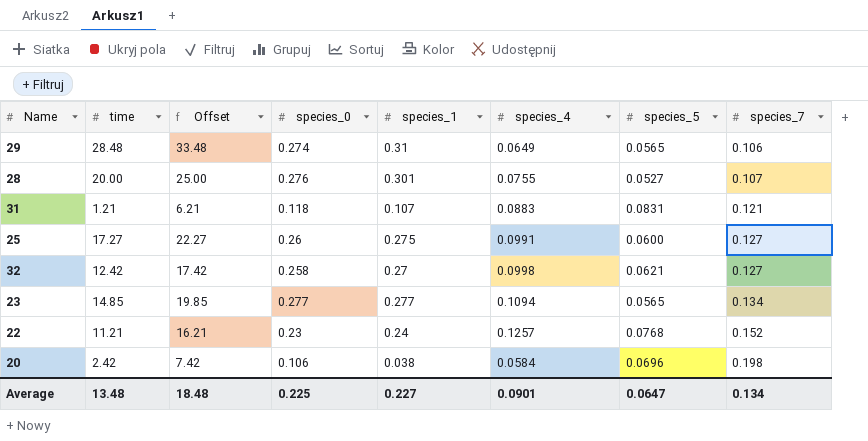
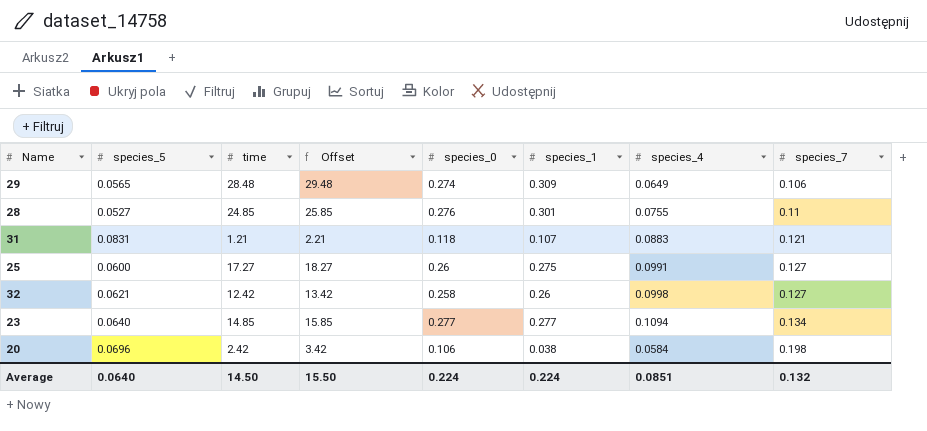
column species_5 | position: 7 -> 2
column Offset | formula: [time] + 5 -> [time] + 1
row 22: 11.21 | 16.21 | 0.23 | 0.24 | 0.1257 | 0.0768 | 0.152 -> none
29 | species_1: 0.31 -> 0.309
28 | time: 20.00 -> 24.85
28 | species_7: 0.107 -> 0.11
32 | species_1: 0.27 -> 0.26
23 | species_5: 0.0565 -> 0.0640
Average | species_5: 0.0647 -> 0.0640
Average | time: 13.48 -> 14.50
Average | Offset: 18.48 -> 15.50
Average | species_0: 0.225 -> 0.224
Average | species_1: 0.227 -> 0.224
Average | species_4: 0.0901 -> 0.0851
Average | species_7: 0.134 -> 0.132

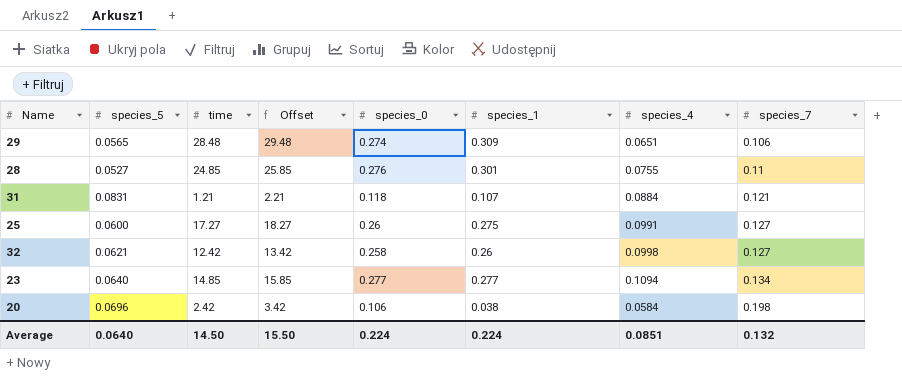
29 | species_4: 0.0649 -> 0.0651
31 | species_4: 0.0883 -> 0.0884

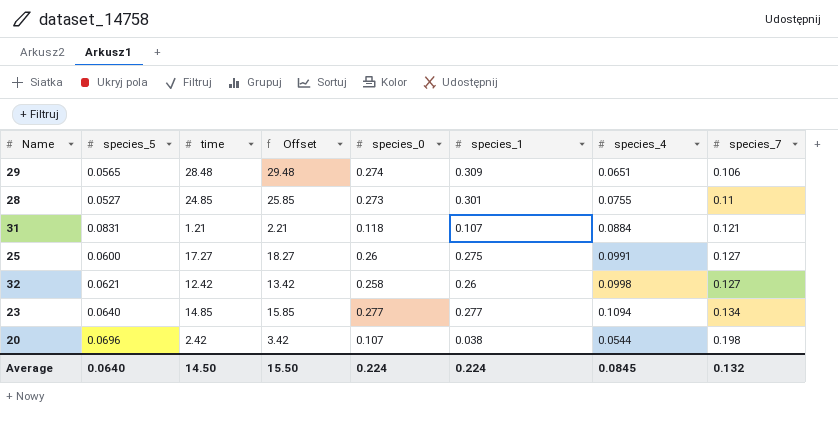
28 | species_0: 0.276 -> 0.273
20 | species_0: 0.106 -> 0.107
20 | species_4: 0.0584 -> 0.0544
Average | species_4: 0.0851 -> 0.0845

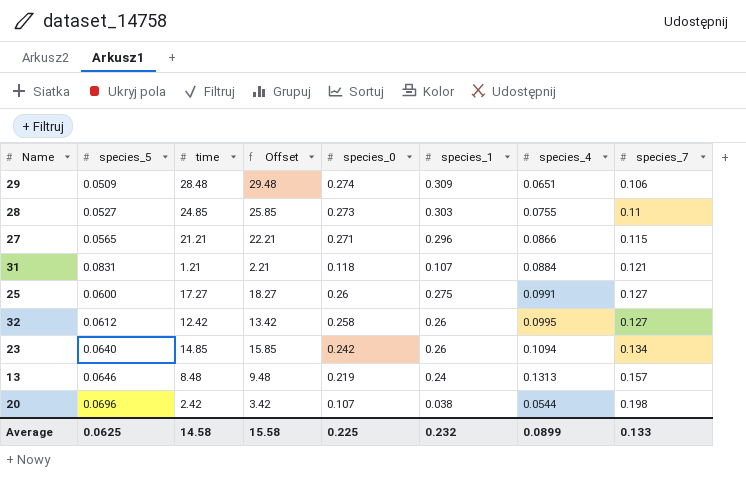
29 | species_5: 0.0565 -> 0.0509
28 | species_1: 0.301 -> 0.303
row 27: none -> 0.0565 | 21.21 | 22.21 | 0.271 | 0.296 | 0.0866 | 0.115
32 | species_5: 0.0621 -> 0.0612
32 | species_4: 0.0998 -> 0.0995
23 | species_0: 0.277 -> 0.242
23 | species_1: 0.277 -> 0.26
row 13: none -> 0.0646 | 8.48 | 9.48 | 0.219 | 0.24 | 0.1313 | 0.157
Average | species_5: 0.0640 -> 0.0625
Average | time: 14.50 -> 14.58
Average | Offset: 15.50 -> 15.58
Average | species_0: 0.224 -> 0.225
Average | species_1: 0.224 -> 0.232
Average | species_4: 0.0845 -> 0.0899
Average | species_7: 0.132 -> 0.133

